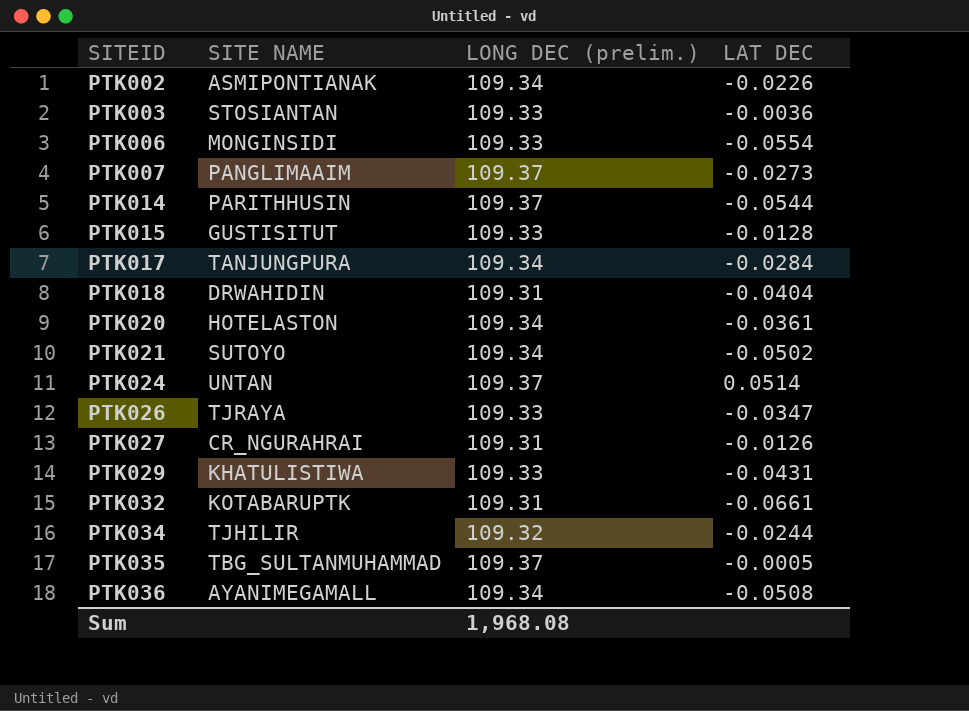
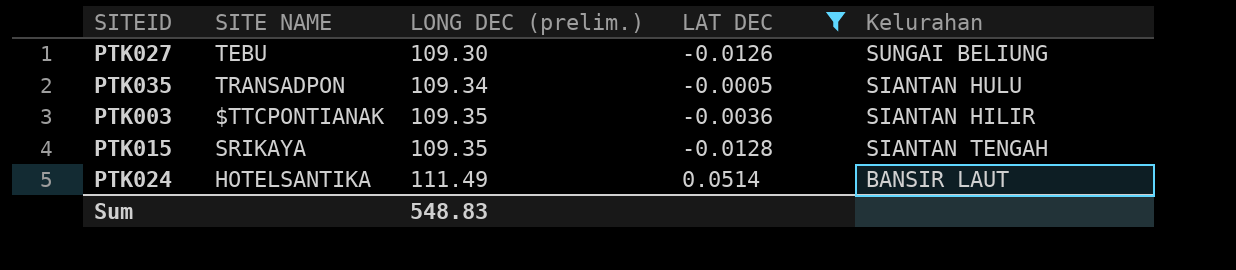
filter: none -> LAT DEC >= -0.0128
row order: SITEID ascending -> LONG DEC (prelim.) ascending
column Kelurahan | position: none -> 5
PTK027 | SITE NAME: CR_NGURAHRAI -> TEBU
PTK027 | LONG DEC (prelim.): 109.31 -> 109.30
PTK035 | SITE NAME: TBG_SULTANMUHAMMAD -> TRANSADPON
PTK035 | LONG DEC (prelim.): 109.37 -> 109.34
PTK003 | SITE NAME: STOSIANTAN -> $TTCPONTIANAK
PTK003 | LONG DEC (prelim.): 109.33 -> 109.35
PTK015 | SITE NAME: GUSTISITUT -> SRIKAYA
PTK015 | LONG DEC (prelim.): 109.33 -> 109.35
PTK024 | SITE NAME: UNTAN -> HOTELSANTIKA
PTK024 | LONG DEC (prelim.): 109.37 -> 111.49
Sum | LONG DEC (prelim.): 1,968.08 -> 548.83

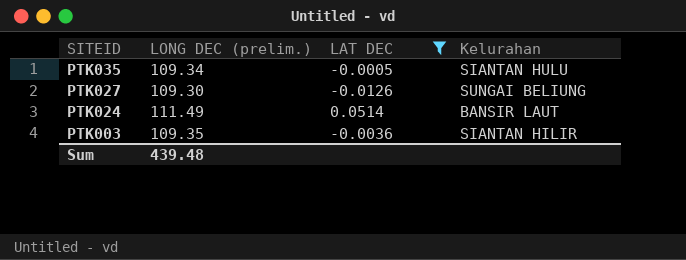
row order: LONG DEC (prelim.) ascending -> SITEID descending
column SITE NAME | position: 2 -> none
row PTK015: SRIKAYA | 109.35 | -0.0128 | SIANTAN TENGAH -> none
Sum | LONG DEC (prelim.): 548.83 -> 439.48

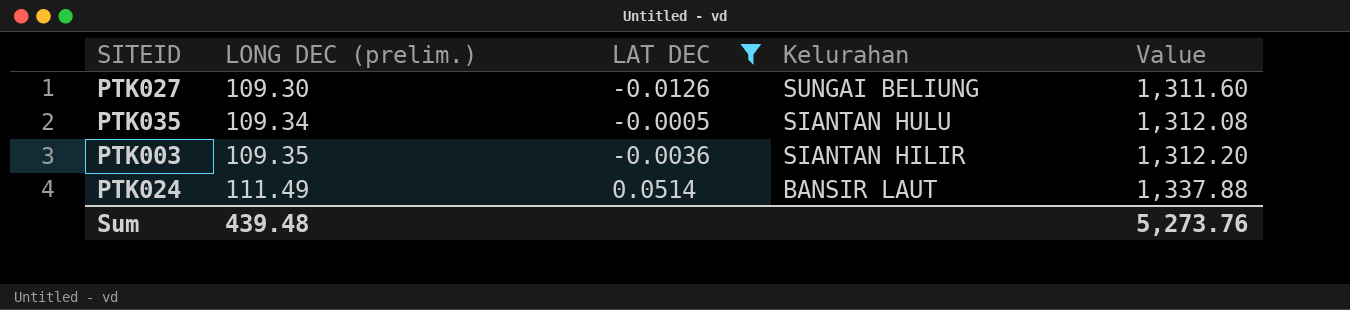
row order: SITEID descending -> LONG DEC (prelim.) ascending
column Value | formula: none -> [LONG DEC (prelim.)] * 12

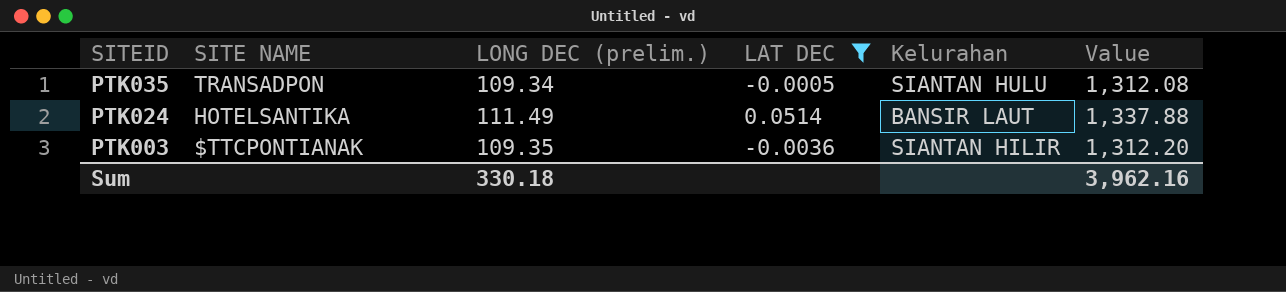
row order: LONG DEC (prelim.) ascending -> SITEID descending
column SITE NAME | position: none -> 2
row PTK027: 109.30 | -0.0126 | SUNGAI BELIUNG | 1,311.60 -> none
Sum | LONG DEC (prelim.): 439.48 -> 330.18
Sum | Value: 5,273.76 -> 3,962.16

